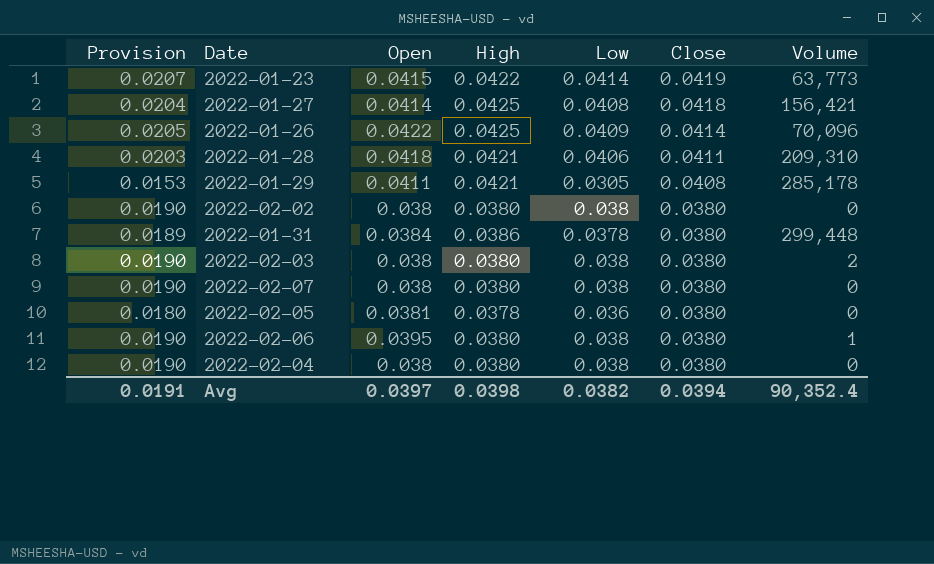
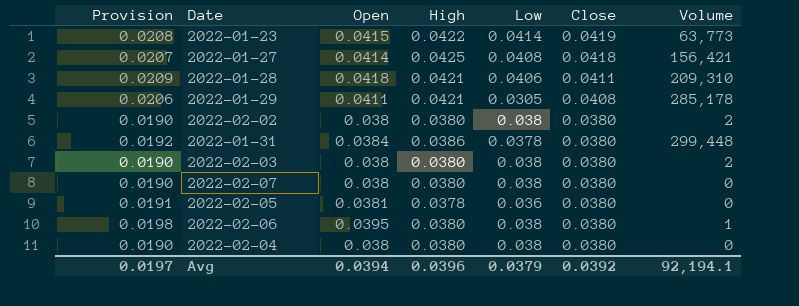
column Provision | formula: [Low] * 0.5 -> [Open] * 0.5
row 2022-01-26: 0.0205 | 0.0422 | 0.0425 | 0.0409 | 0.0414 | 70,096 -> none
2022-02-02 | Volume: 0 -> 2
Avg | Provision: 0.0191 -> 0.0197
Avg | Open: 0.0397 -> 0.0394
Avg | High: 0.0398 -> 0.0396
Avg | Low: 0.0382 -> 0.0379
Avg | Close: 0.0394 -> 0.0392
Avg | Volume: 90,352.4 -> 92,194.1

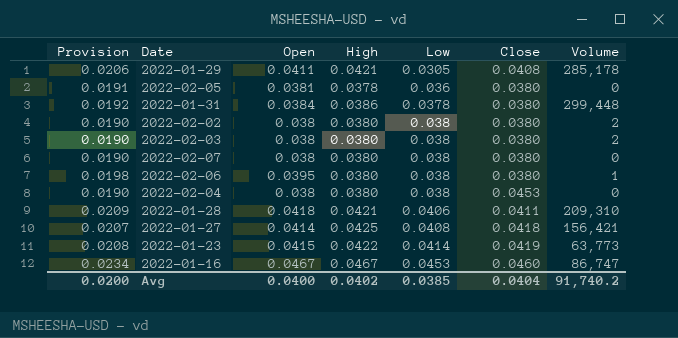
row order: Close descending -> Low ascending
2022-02-04 | Close: 0.0380 -> 0.0453
row 2022-01-16: none -> 0.0234 | 0.0467 | 0.0467 | 0.0453 | 0.0460 | 86,747
Avg | Provision: 0.0197 -> 0.0200
Avg | Open: 0.0394 -> 0.0400
Avg | High: 0.0396 -> 0.0402
Avg | Low: 0.0379 -> 0.0385
Avg | Close: 0.0392 -> 0.0404
Avg | Volume: 92,194.1 -> 91,740.2

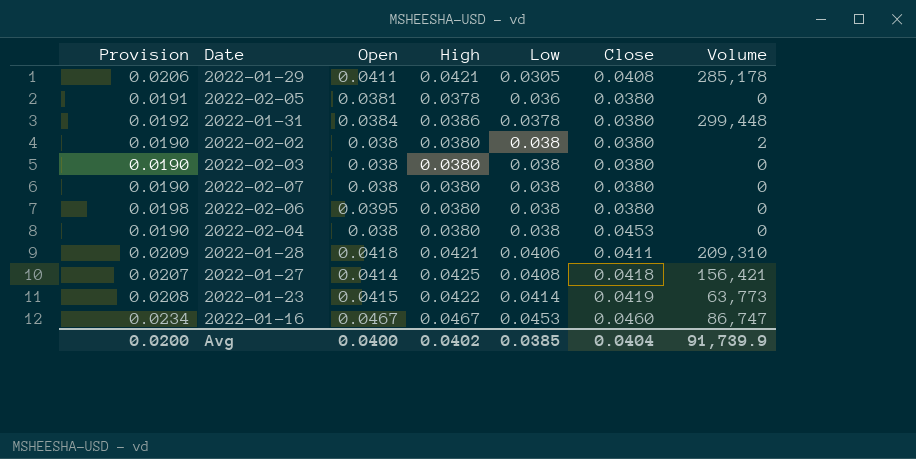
2022-02-03 | Volume: 2 -> 0
2022-02-06 | Volume: 1 -> 0
Avg | Volume: 91,740.2 -> 91,739.9

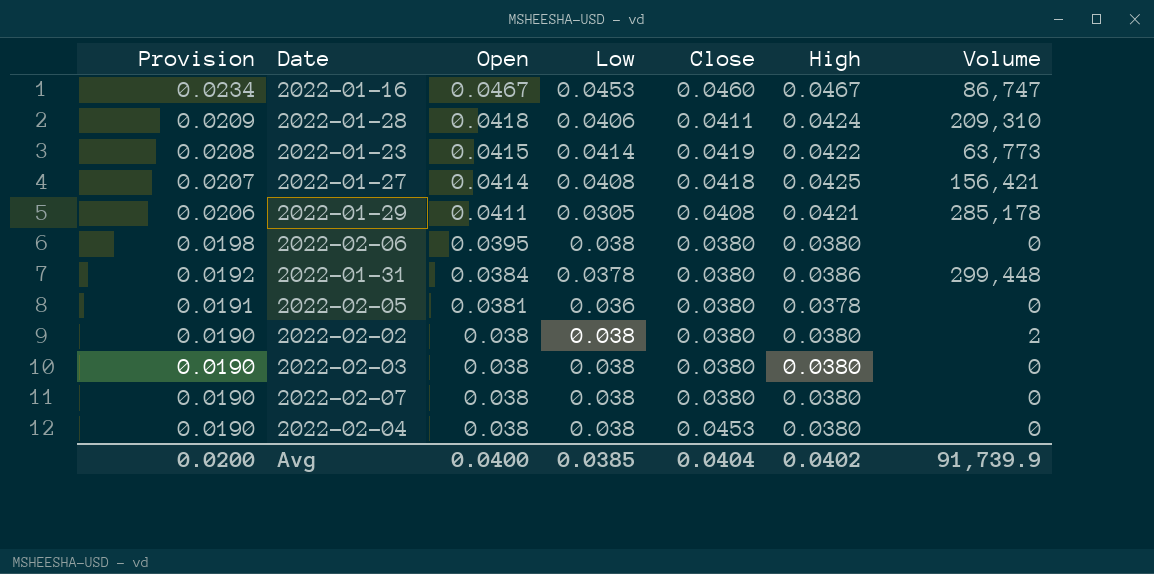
row order: Low ascending -> Provision descending
column High | position: 4 -> 6
2022-01-28 | High: 0.0421 -> 0.0424

